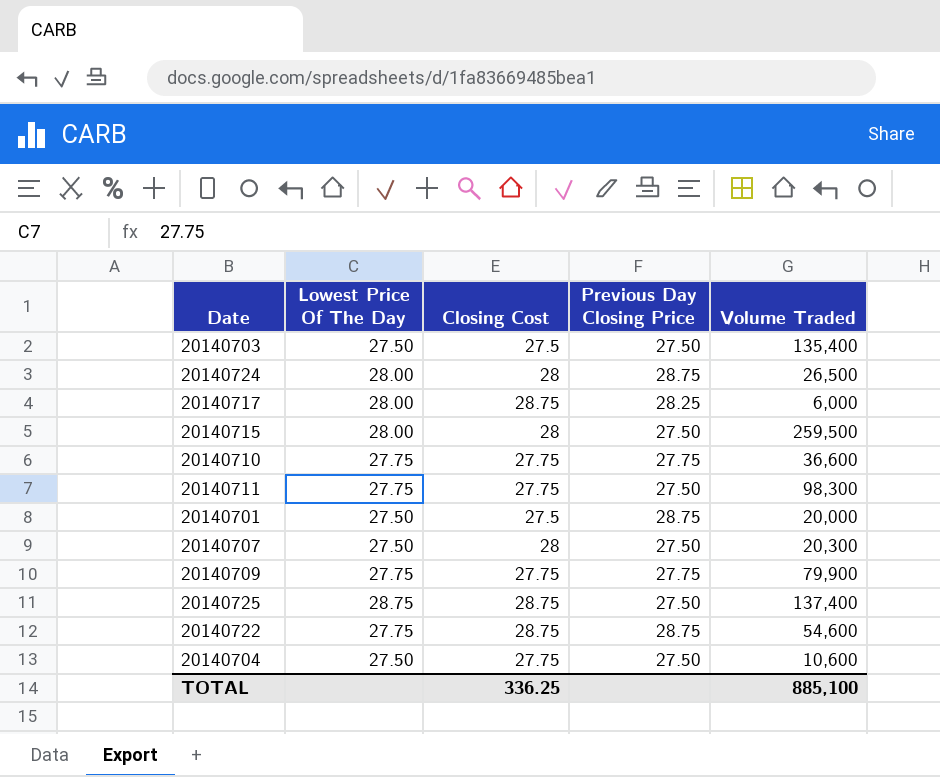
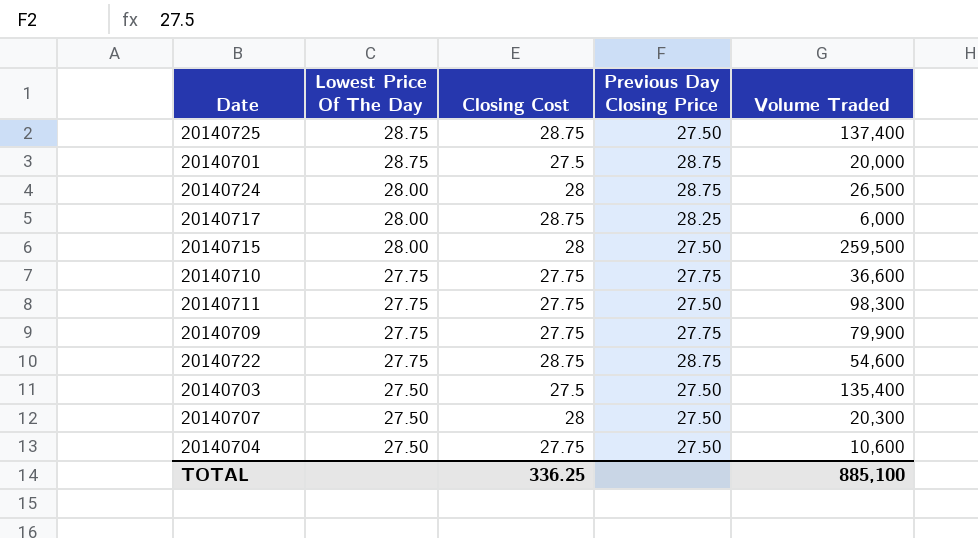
row order: none -> Lowest Price Of The Day descending
20140701 | Lowest Price Of The Day: 27.50 -> 28.75

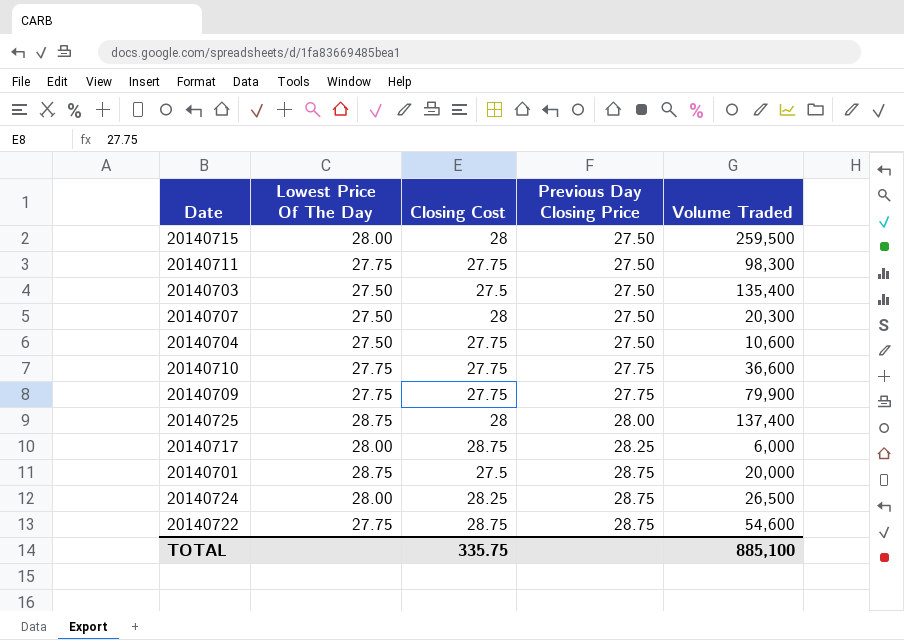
row order: Lowest Price Of The Day descending -> Previous Day Closing Price ascending
20140725 | Closing Cost: 28.75 -> 28
20140725 | Previous Day Closing Price: 27.50 -> 28.00
20140724 | Closing Cost: 28 -> 28.25
TOTAL | Closing Cost: 336.25 -> 335.75

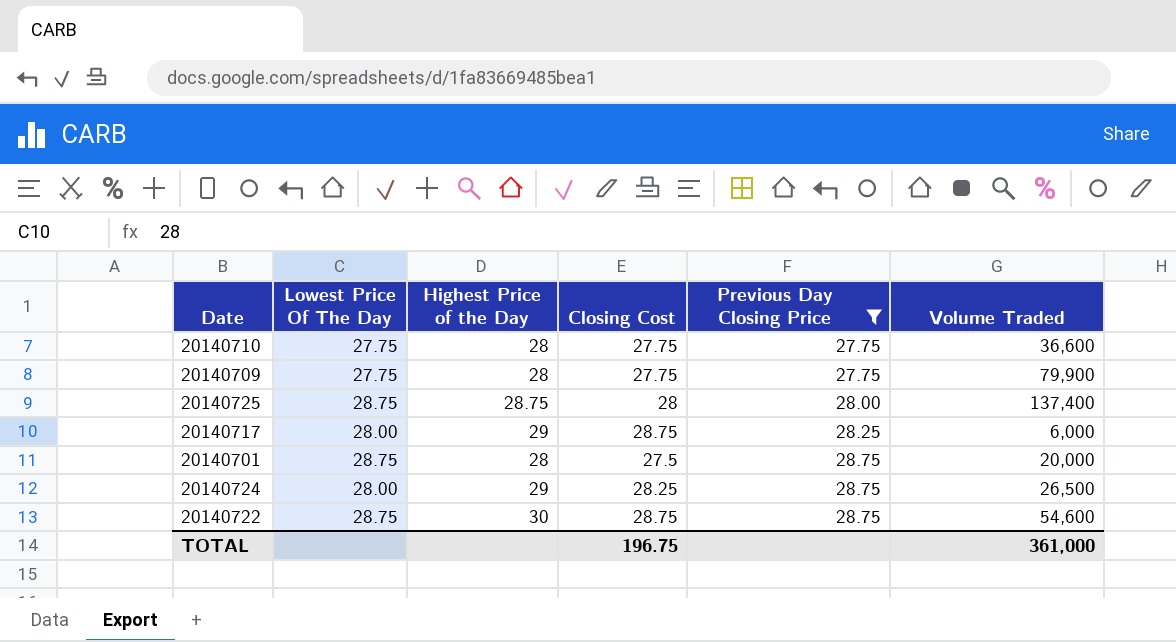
filter: none -> Previous Day Closing Price != 27.50
column Highest Price of the Day | position: none -> 3
20140722 | Lowest Price Of The Day: 27.75 -> 28.75
TOTAL | Closing Cost: 335.75 -> 196.75
TOTAL | Volume Traded: 885,100 -> 361,000

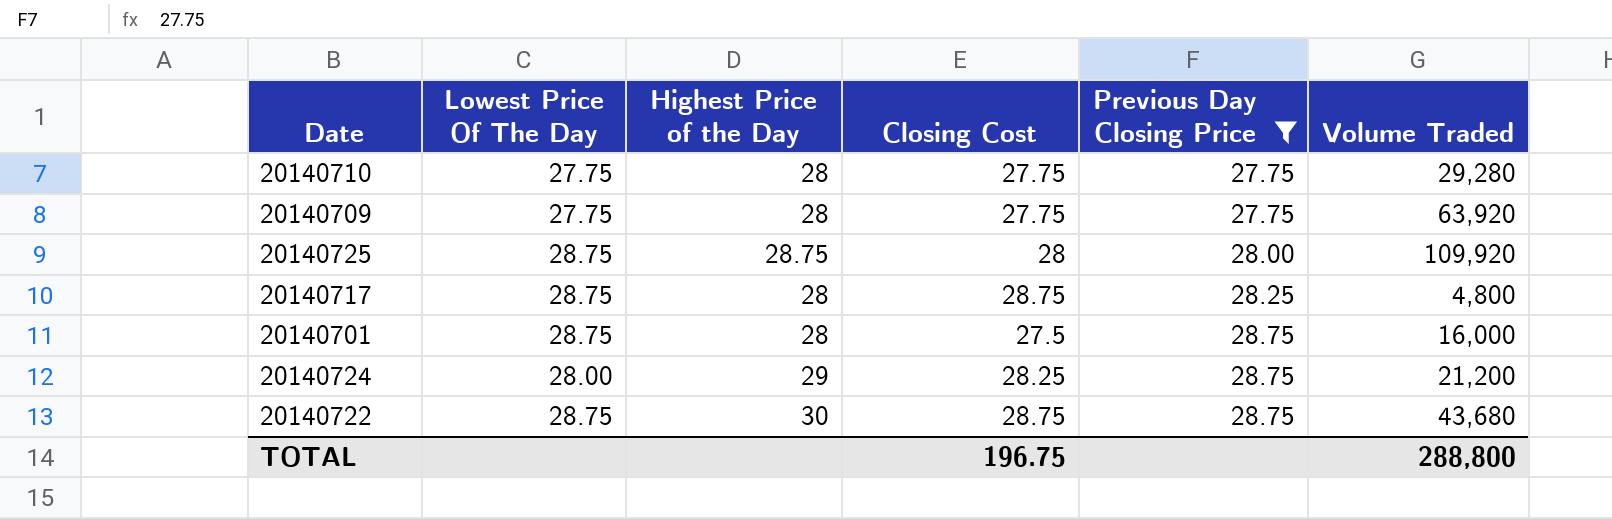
20140710 | Volume Traded: 36,600 -> 29,280
20140709 | Volume Traded: 79,900 -> 63,920
20140725 | Volume Traded: 137,400 -> 109,920
20140717 | Lowest Price Of The Day: 28.00 -> 28.75
20140717 | Highest Price of the Day: 29 -> 28
20140717 | Volume Traded: 6,000 -> 4,800
20140701 | Volume Traded: 20,000 -> 16,000
20140724 | Volume Traded: 26,500 -> 21,200
20140722 | Volume Traded: 54,600 -> 43,680
TOTAL | Volume Traded: 361,000 -> 288,800

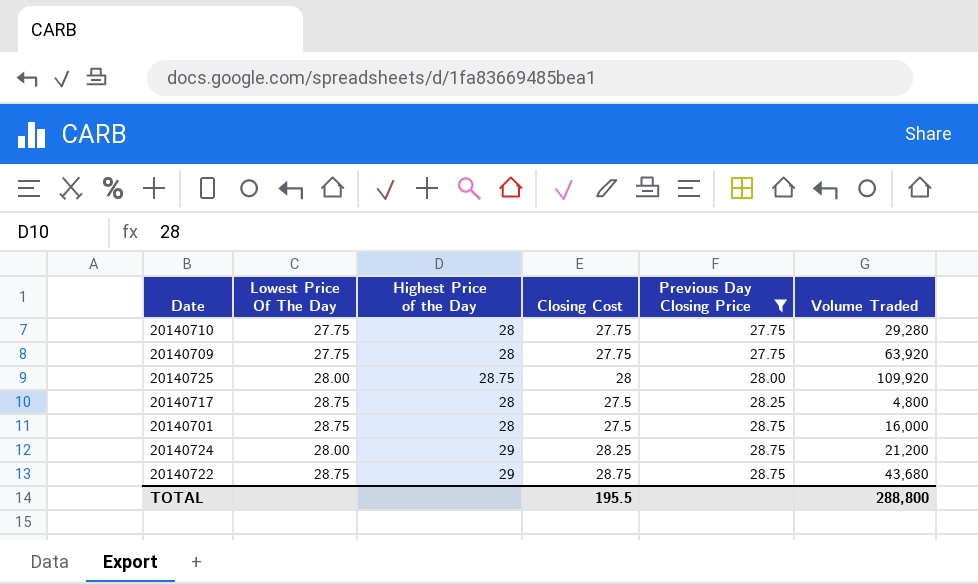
20140725 | Lowest Price Of The Day: 28.75 -> 28.00
20140717 | Closing Cost: 28.75 -> 27.5
20140722 | Highest Price of the Day: 30 -> 29
TOTAL | Closing Cost: 196.75 -> 195.5

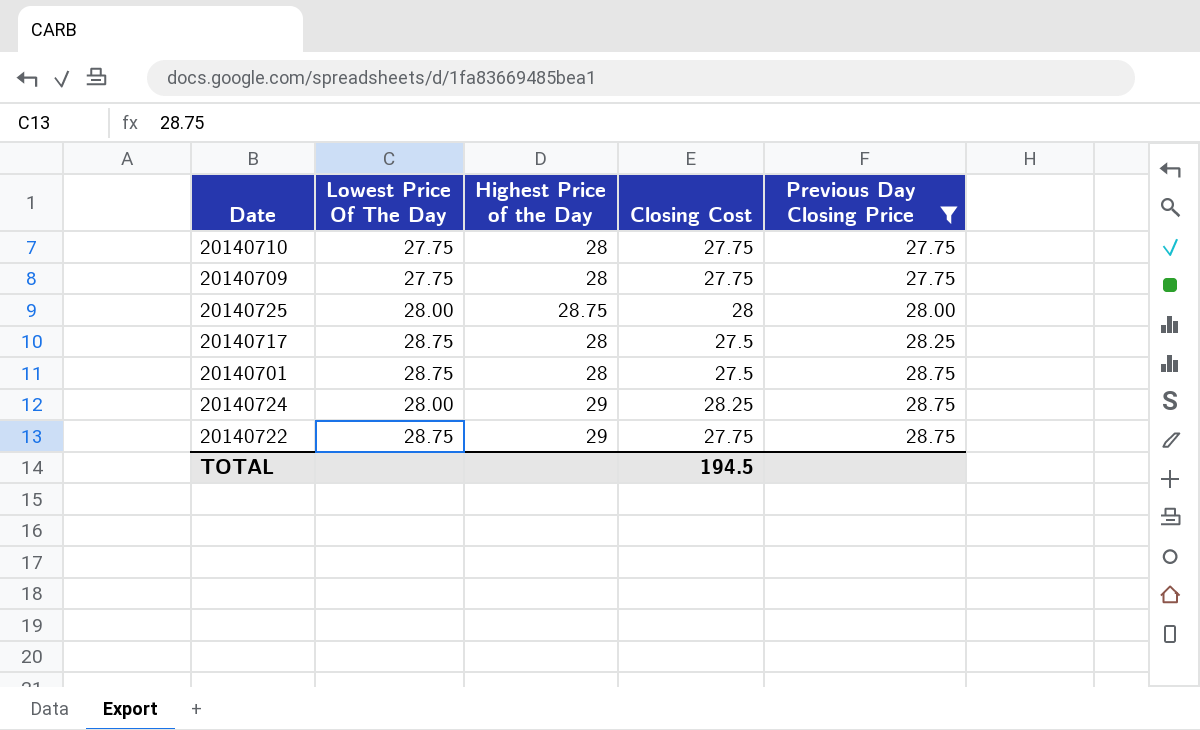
column Volume Traded | position: 6 -> none
20140722 | Closing Cost: 28.75 -> 27.75
TOTAL | Closing Cost: 195.5 -> 194.5

